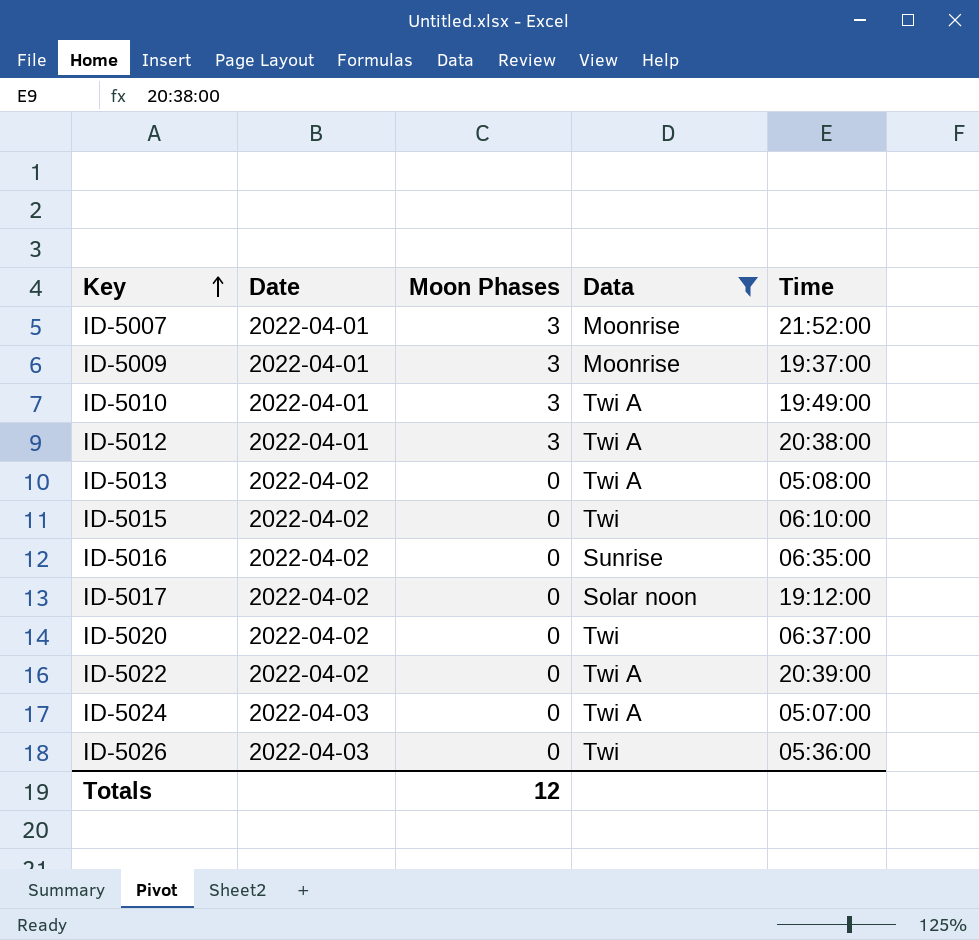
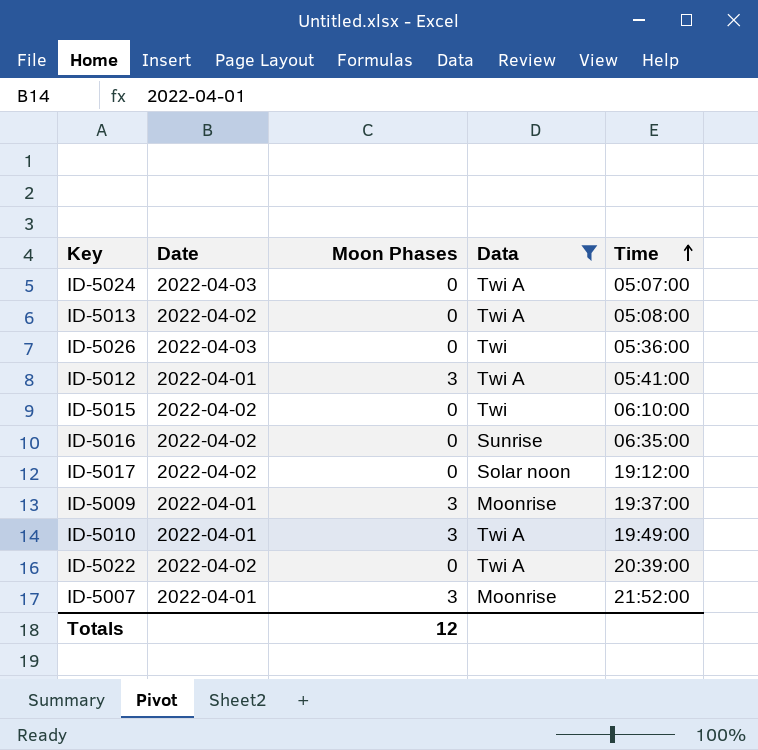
row order: Key ascending -> Time ascending
row ID-5020: 2022-04-02 | 0 | Twi | 06:37:00 -> none
ID-5012 | Time: 20:38:00 -> 05:41:00

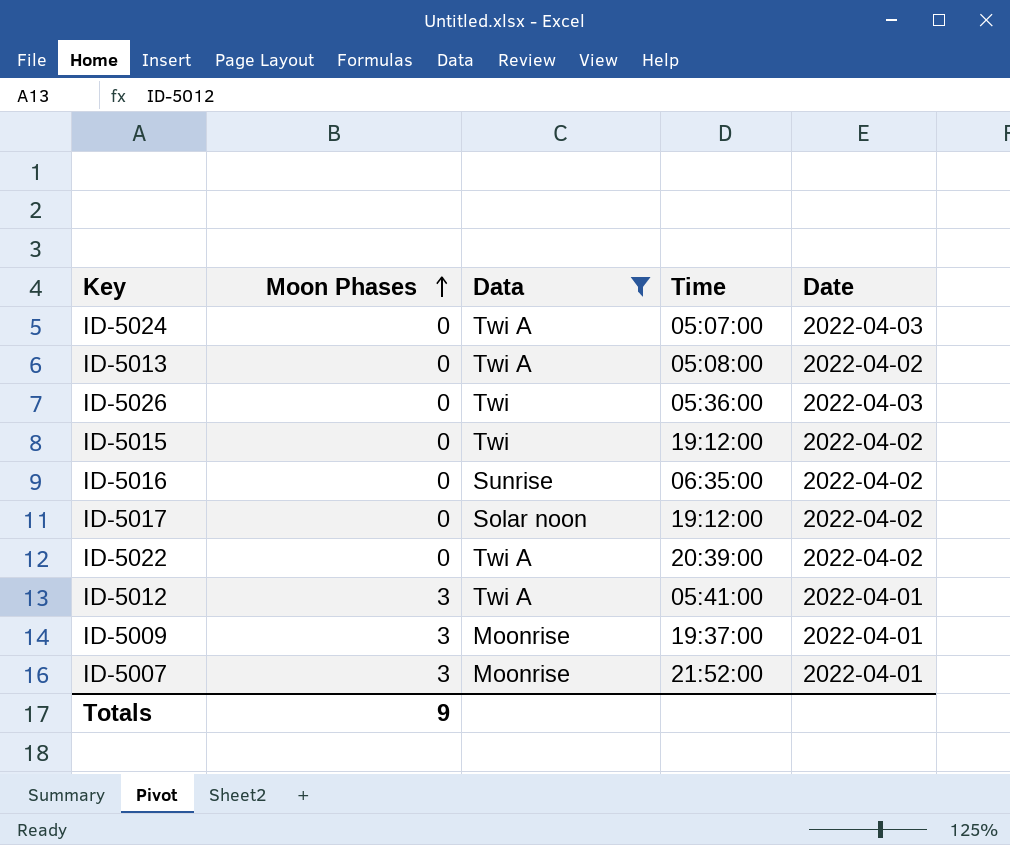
row order: Time ascending -> Moon Phases ascending
column Date | position: 2 -> 5
row ID-5010: 2022-04-01 | 3 | Twi A | 19:49:00 -> none
ID-5015 | Time: 06:10:00 -> 19:12:00
Totals | Moon Phases: 12 -> 9

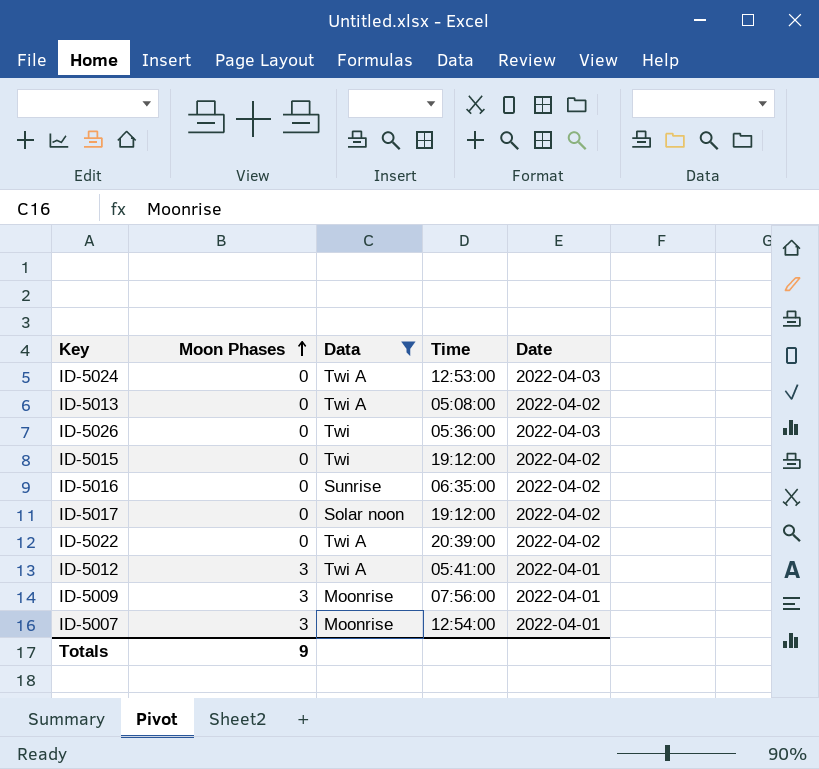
ID-5024 | Time: 05:07:00 -> 12:53:00
ID-5009 | Time: 19:37:00 -> 07:56:00
ID-5007 | Time: 21:52:00 -> 12:54:00

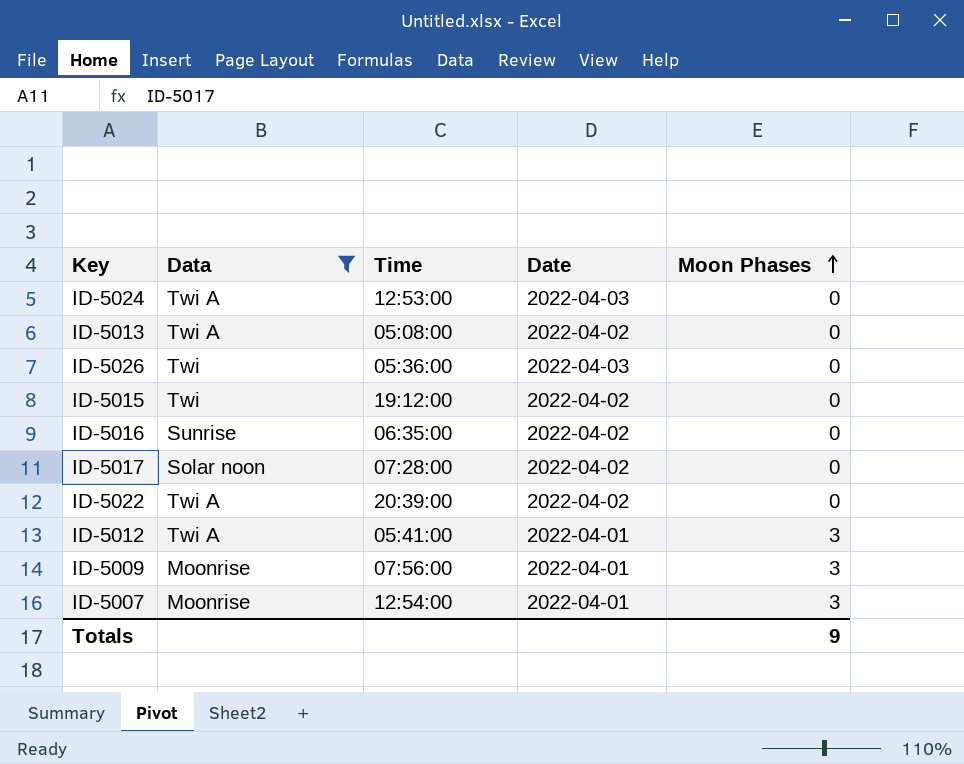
column Moon Phases | position: 2 -> 5
ID-5017 | Time: 19:12:00 -> 07:28:00

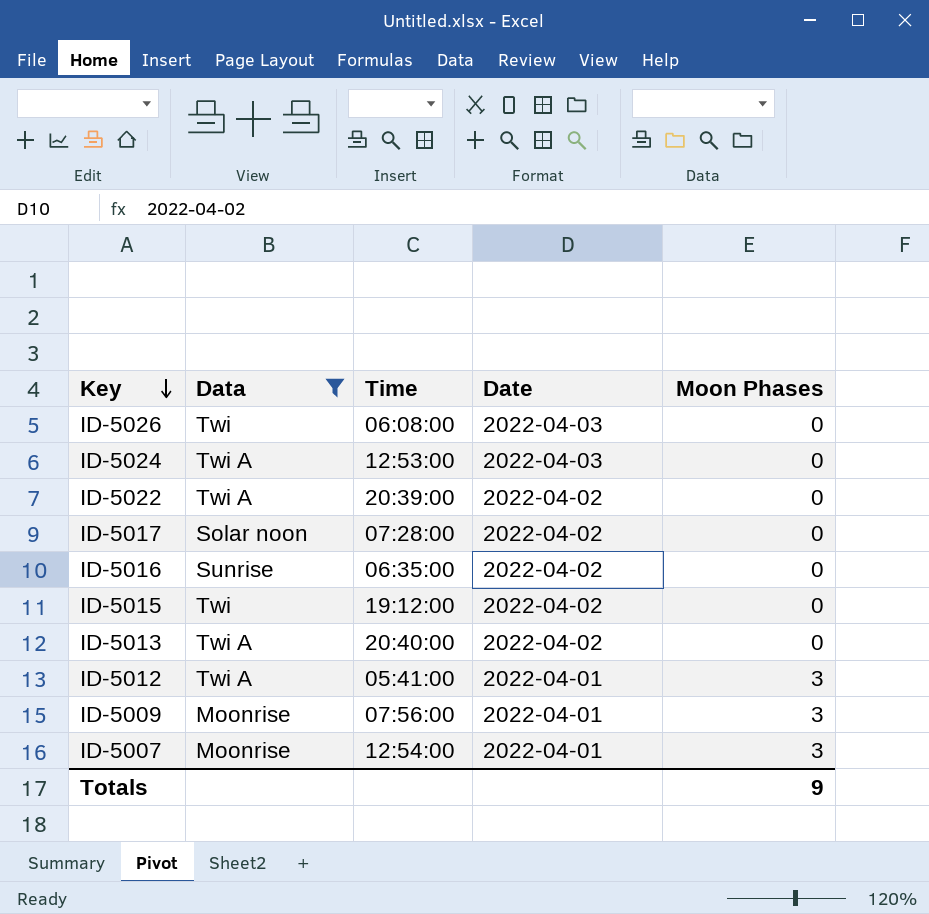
row order: Moon Phases ascending -> Key descending
ID-5026 | Time: 05:36:00 -> 06:08:00
ID-5013 | Time: 05:08:00 -> 20:40:00

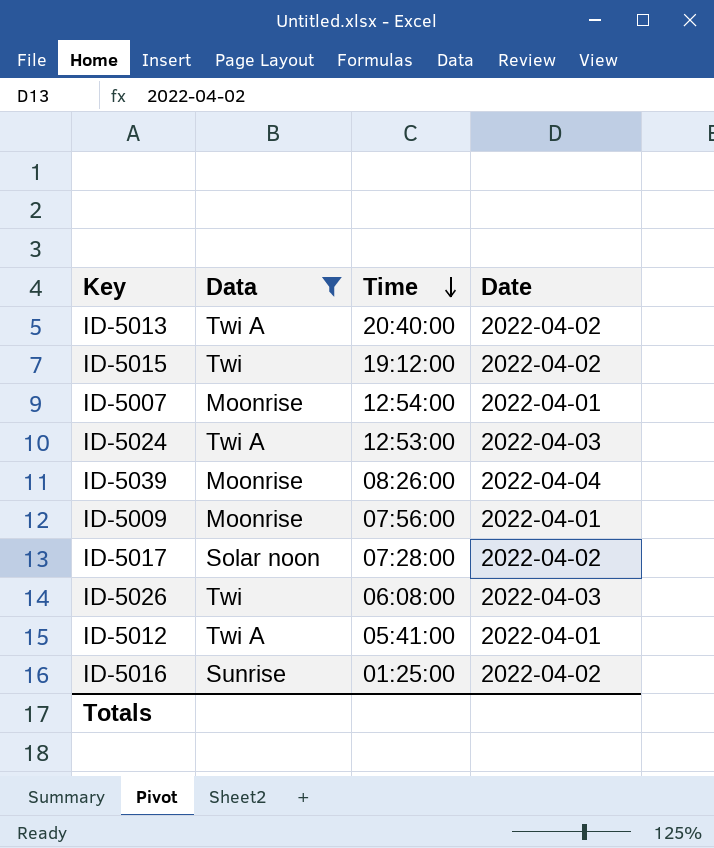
row order: Key descending -> Time descending
column Moon Phases | position: 5 -> none
row ID-5022: Twi A | 20:39:00 | 2022-04-02 | 0 -> none
row ID-5039: none -> Moonrise | 08:26:00 | 2022-04-04
ID-5016 | Time: 06:35:00 -> 01:25:00

